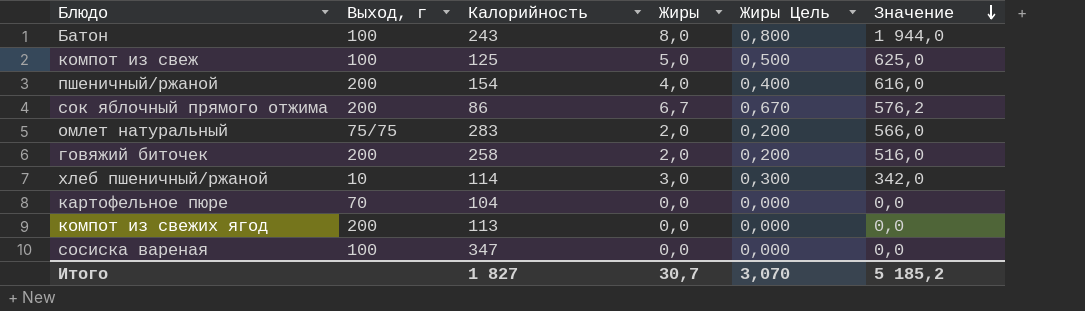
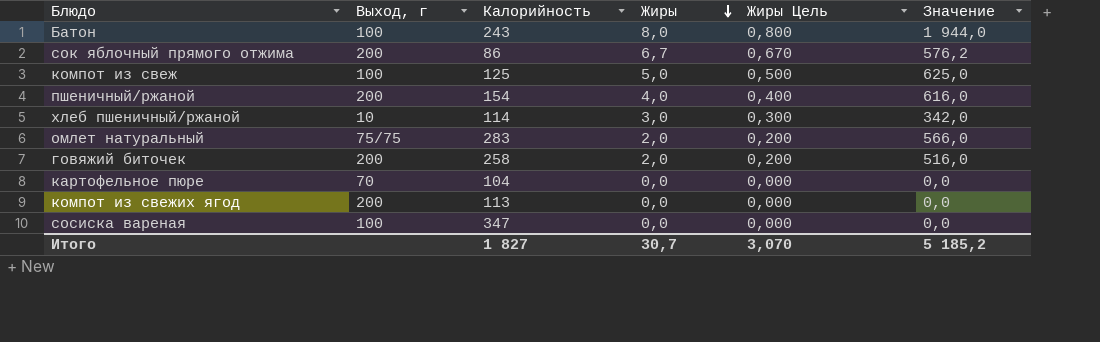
row order: Значение descending -> Жиры descending

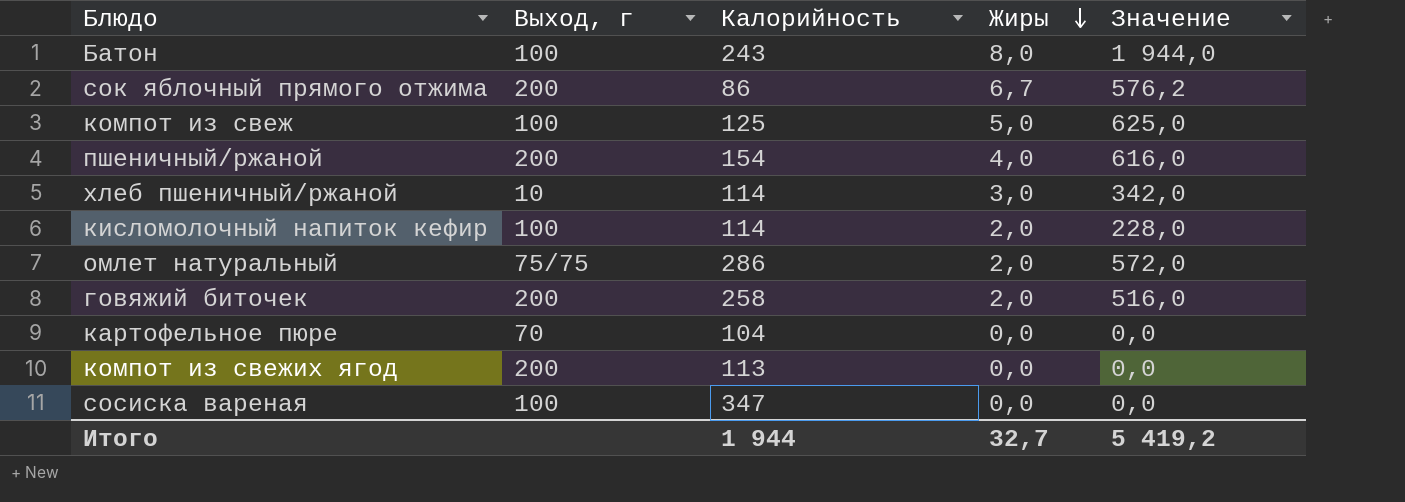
column Жиры Цель | formula: [Жиры] * 0,1 -> none
row кисломолочный напиток кефир: none -> 100 | 114 | 2,0 | 228,0
омлет натуральный | Калорийность: 283 -> 286
омлет натуральный | Значение: 566,0 -> 572,0
Итого | Калорийность: 1 827 -> 1 944
Итого | Жиры: 30,7 -> 32,7
Итого | Значение: 5 185,2 -> 5 419,2

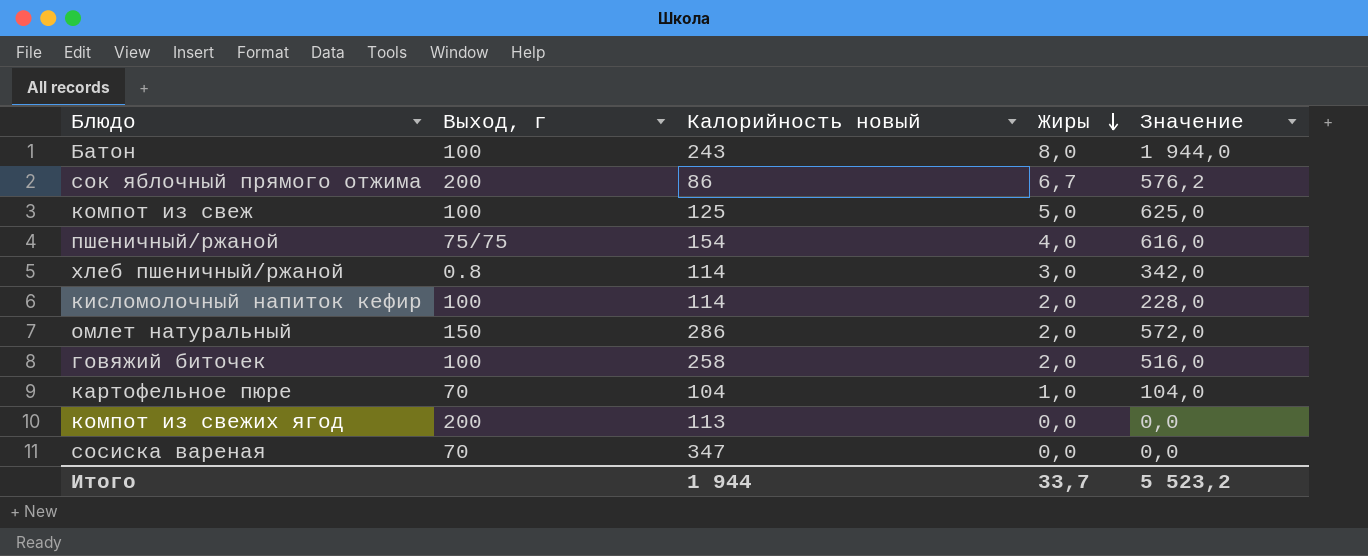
column name: Калорийность -> Калорийность новый
пшеничный/ржаной | Выход, г: 200 -> 75/75
хлеб пшеничный/ржаной | Выход, г: 10 -> 0.8
омлет натуральный | Выход, г: 75/75 -> 150
говяжий биточек | Выход, г: 200 -> 100
картофельное пюре | Жиры: 0,0 -> 1,0
картофельное пюре | Значение: 0,0 -> 104,0
сосиска вареная | Выход, г: 100 -> 70
Итого | Жиры: 32,7 -> 33,7
Итого | Значение: 5 419,2 -> 5 523,2

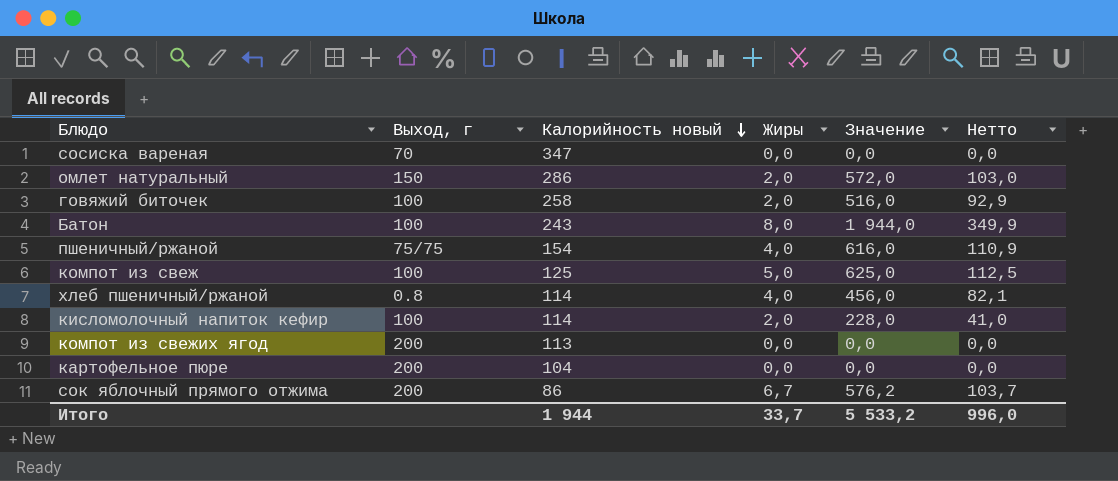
row order: Жиры descending -> Калорийность новый descending
column Нетто | formula: none -> [Значение] * 0,18
хлеб пшеничный/ржаной | Жиры: 3,0 -> 4,0
хлеб пшеничный/ржаной | Значение: 342,0 -> 456,0
картофельное пюре | Выход, г: 70 -> 200
картофельное пюре | Жиры: 1,0 -> 0,0
картофельное пюре | Значение: 104,0 -> 0,0
Итого | Значение: 5 523,2 -> 5 533,2

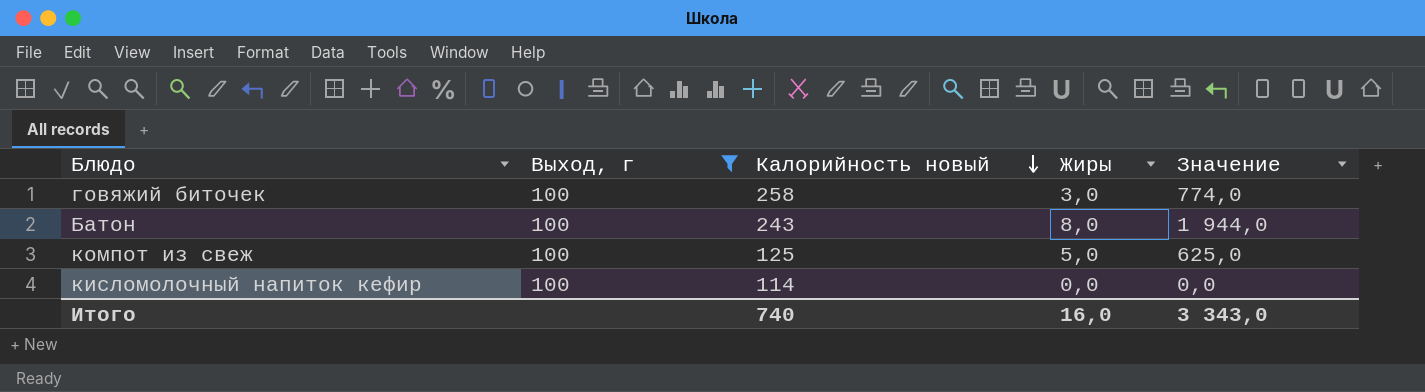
filter: none -> Выход, г = 100
column Нетто | formula: [Значение] * 0,18 -> none
говяжий биточек | Жиры: 2,0 -> 3,0
говяжий биточек | Значение: 516,0 -> 774,0
кисломолочный напиток кефир | Жиры: 2,0 -> 0,0
кисломолочный напиток кефир | Значение: 228,0 -> 0,0
Итого | Калорийность новый: 1 944 -> 740
Итого | Жиры: 33,7 -> 16,0
Итого | Значение: 5 533,2 -> 3 343,0

